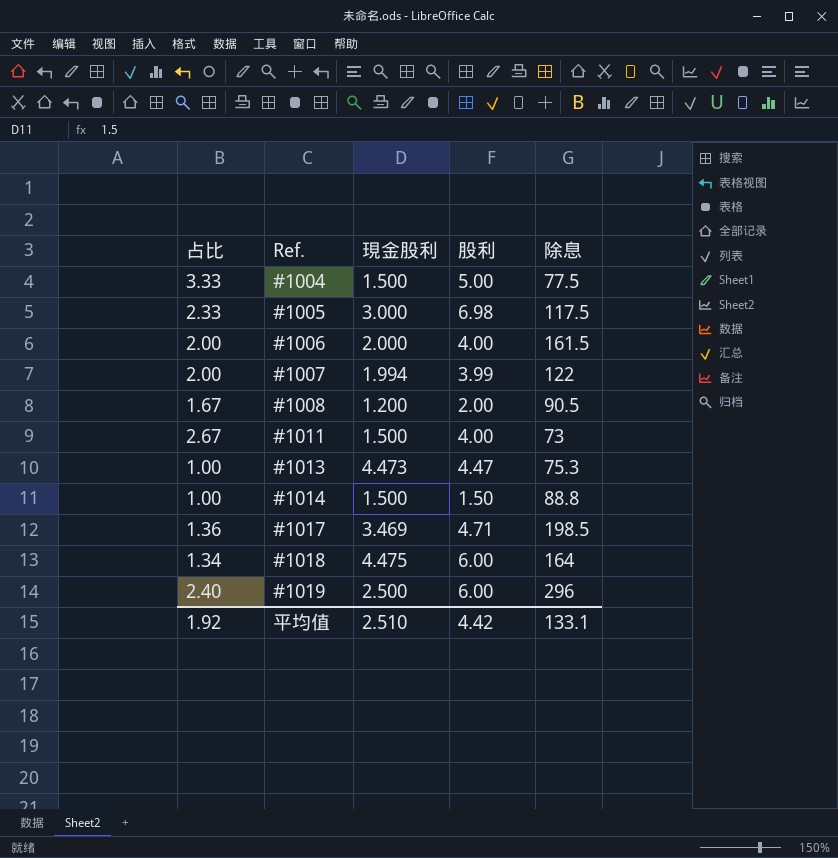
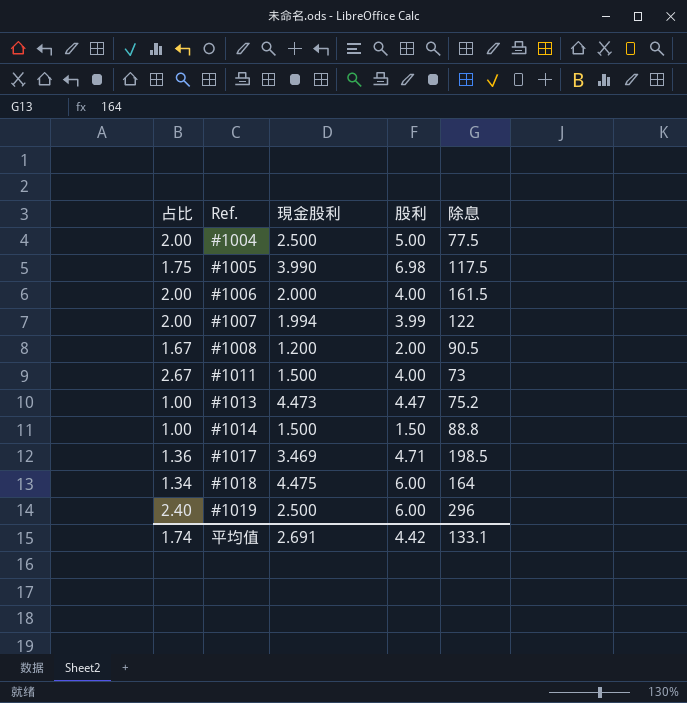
#1004 | 占比: 3.33 -> 2.00
#1004 | 現金股利: 1.500 -> 2.500
#1005 | 占比: 2.33 -> 1.75
#1005 | 現金股利: 3.000 -> 3.990
#1013 | 除息: 75.3 -> 75.2
平均值 | 占比: 1.92 -> 1.74
平均值 | 現金股利: 2.510 -> 2.691

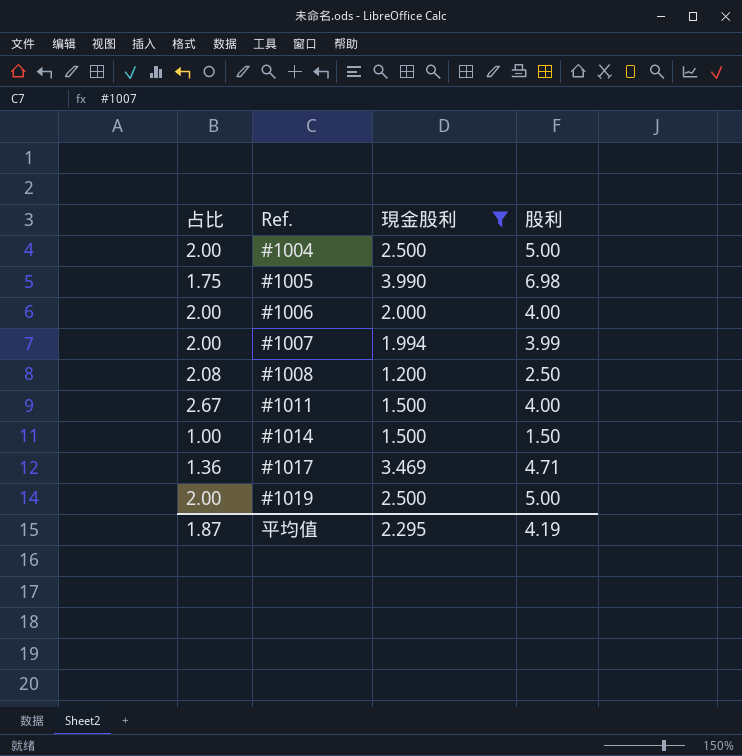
filter: none -> 現金股利 <= 3.990
column 除息 | position: 5 -> none
#1008 | 占比: 1.67 -> 2.08
#1008 | 股利: 2.00 -> 2.50
#1019 | 占比: 2.40 -> 2.00
#1019 | 股利: 6.00 -> 5.00
平均值 | 占比: 1.74 -> 1.87
平均值 | 現金股利: 2.691 -> 2.295
平均值 | 股利: 4.42 -> 4.19

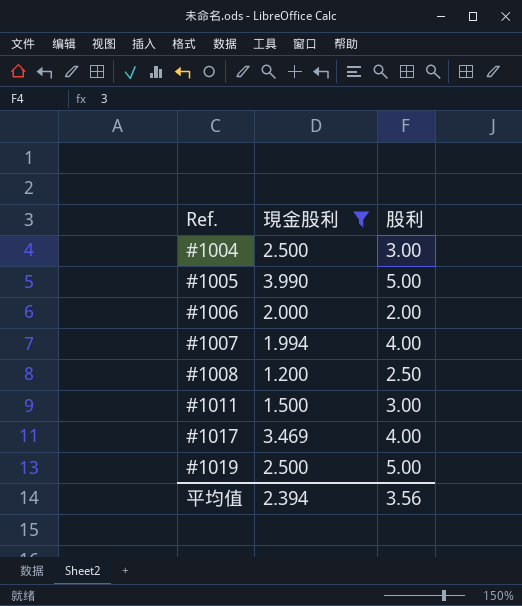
column 占比 | formula: [股利] / [現金股利] -> none
row #1014: 1.00 | 1.500 | 1.50 -> none
#1004 | 股利: 5.00 -> 3.00
#1005 | 股利: 6.98 -> 5.00
#1006 | 股利: 4.00 -> 2.00
#1007 | 股利: 3.99 -> 4.00
#1011 | 股利: 4.00 -> 3.00
#1017 | 股利: 4.71 -> 4.00
平均值 | 現金股利: 2.295 -> 2.394
平均值 | 股利: 4.19 -> 3.56

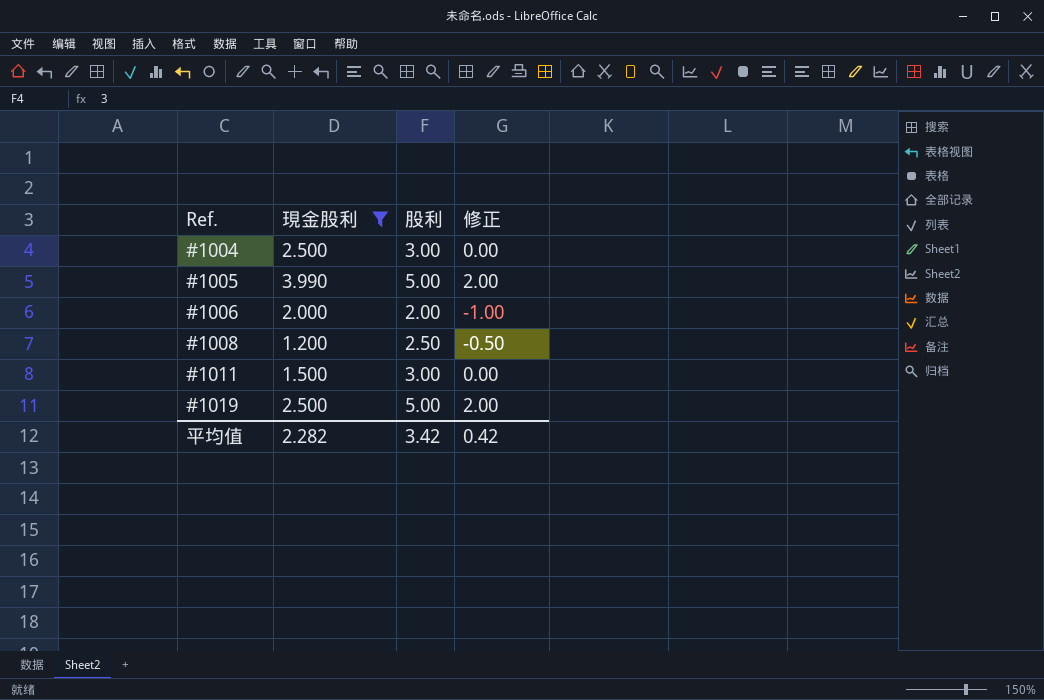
column 修正 | formula: none -> [股利] - 3
row #1007: 1.994 | 4.00 -> none
row #1017: 3.469 | 4.00 -> none
平均值 | 現金股利: 2.394 -> 2.282
平均值 | 股利: 3.56 -> 3.42

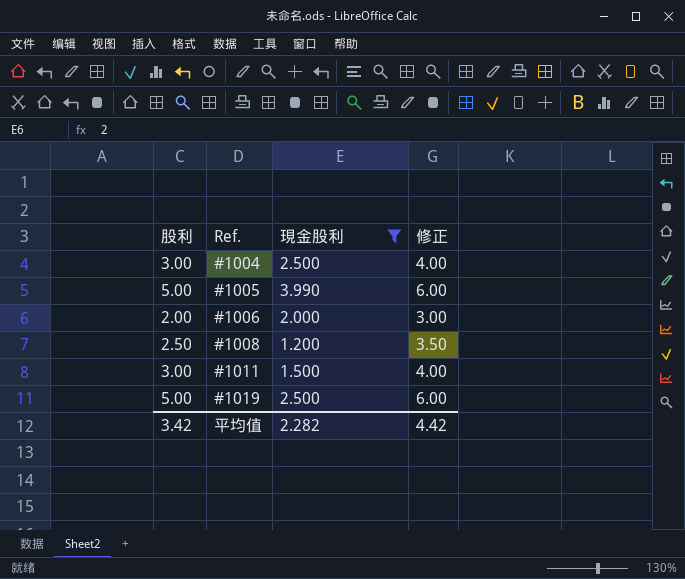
column 股利 | position: 3 -> 1
column 修正 | formula: [股利] - 3 -> [股利] + 1
平均值 | 修正: 0.42 -> 4.42

